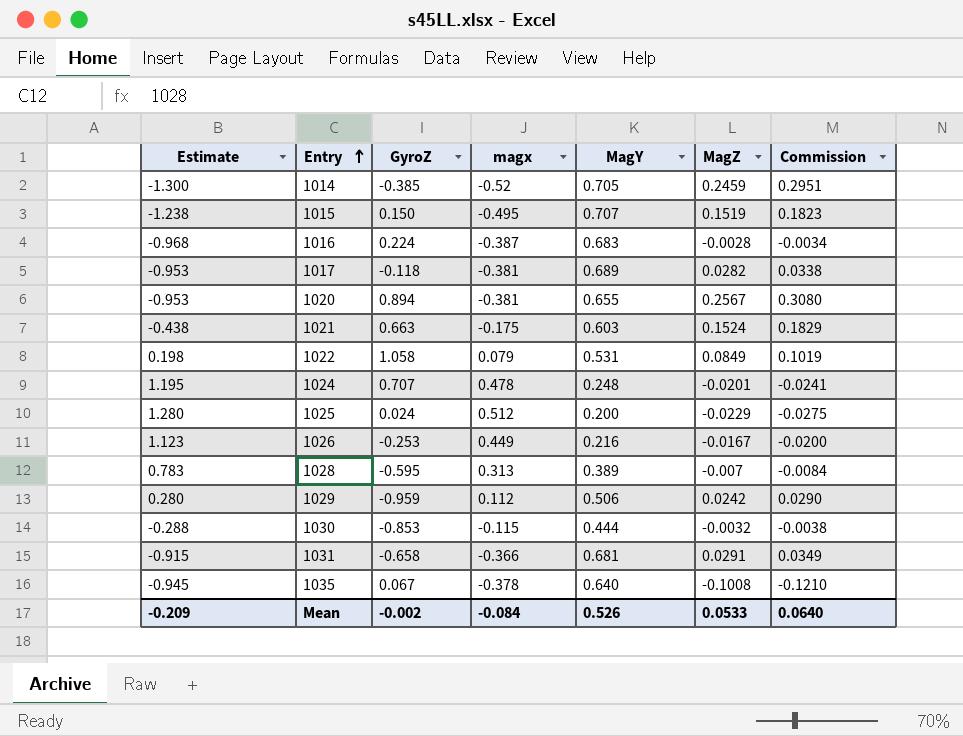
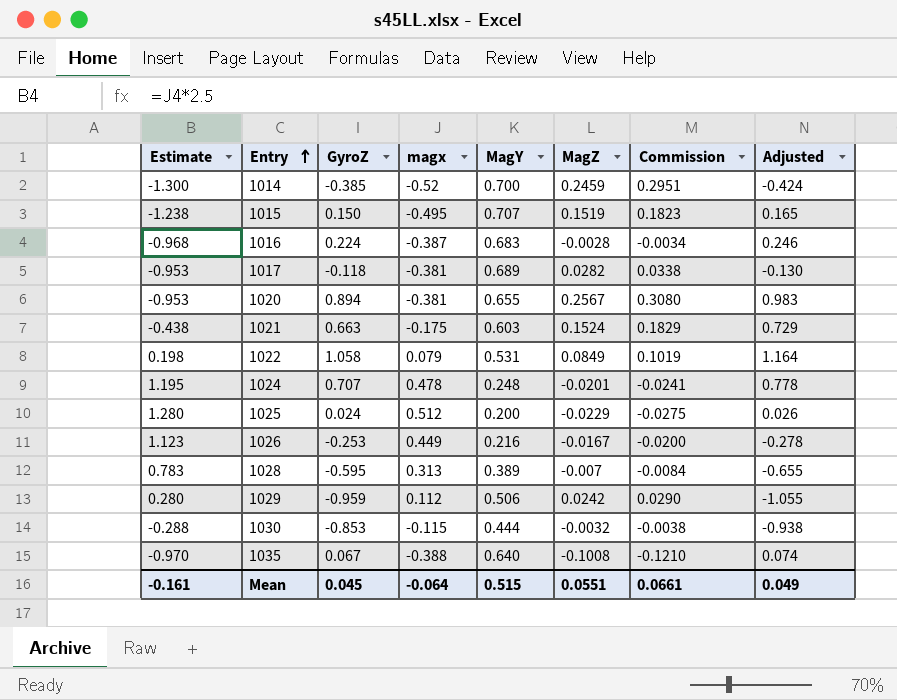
column Adjusted | formula: none -> [GyroZ] * 1.1
row 1031: -0.915 | -0.658 | -0.366 | 0.681 | 0.0291 | 0.0349 -> none
1014 | MagY: 0.705 -> 0.700
1035 | Estimate: -0.945 -> -0.970
1035 | magx: -0.378 -> -0.388
Mean | Estimate: -0.209 -> -0.161
Mean | GyroZ: -0.002 -> 0.045
Mean | magx: -0.084 -> -0.064
Mean | MagY: 0.526 -> 0.515
Mean | MagZ: 0.0533 -> 0.0551
Mean | Commission: 0.0640 -> 0.0661

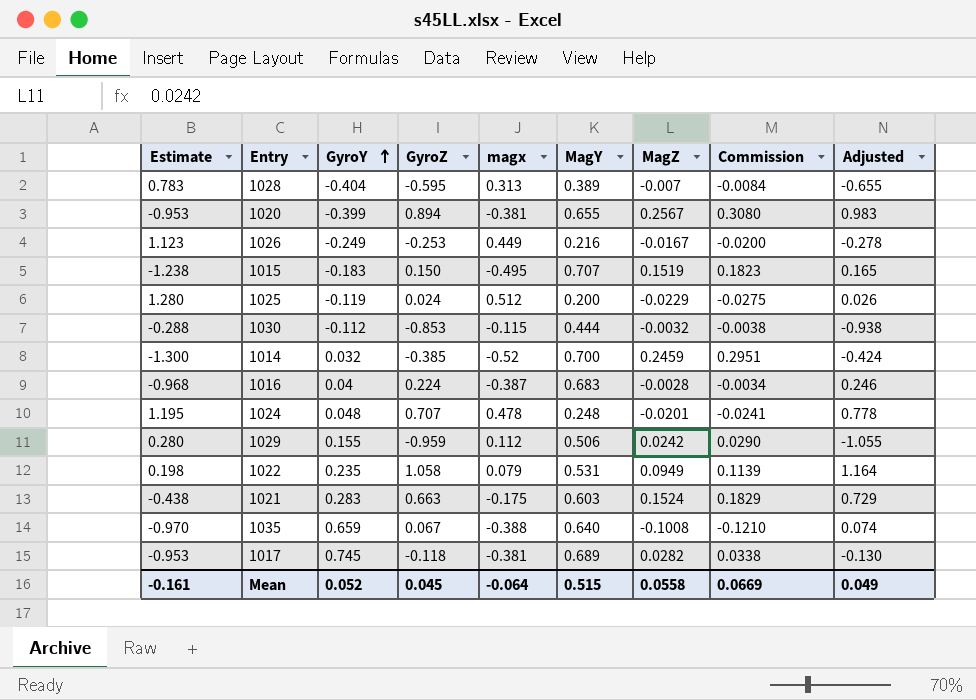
row order: Entry ascending -> GyroY ascending
column GyroY | position: none -> 3
1022 | MagZ: 0.0849 -> 0.0949
1022 | Commission: 0.1019 -> 0.1139
Mean | MagZ: 0.0551 -> 0.0558
Mean | Commission: 0.0661 -> 0.0669

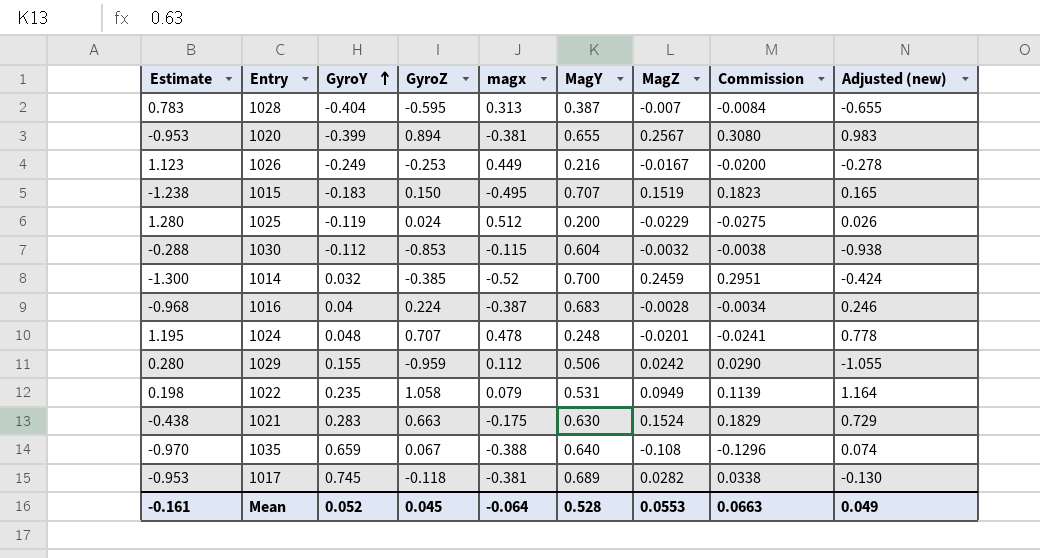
column name: Adjusted -> Adjusted (new)
1028 | MagY: 0.389 -> 0.387
1030 | MagY: 0.444 -> 0.604
1021 | MagY: 0.603 -> 0.630
1035 | MagZ: -0.1008 -> -0.108
1035 | Commission: -0.1210 -> -0.1296
Mean | MagY: 0.515 -> 0.528
Mean | MagZ: 0.0558 -> 0.0553
Mean | Commission: 0.0669 -> 0.0663

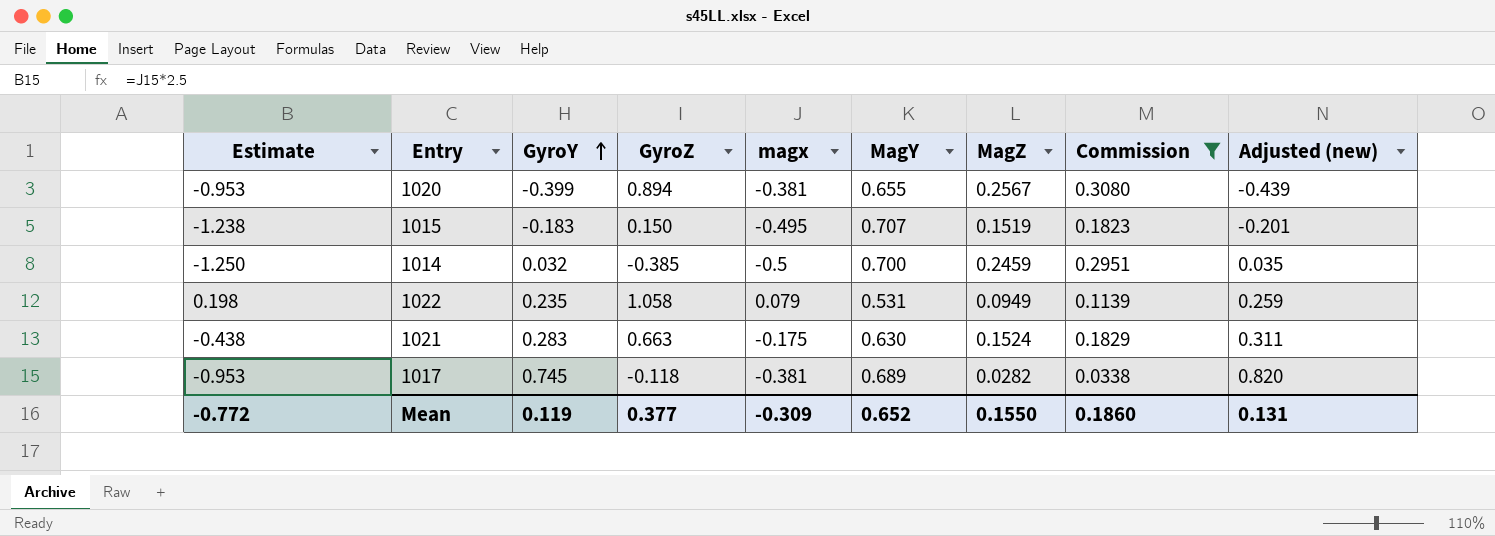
filter: none -> Commission >= 0.0338
column Adjusted (new) | formula: [GyroZ] * 1.1 -> [GyroY] * 1.1
1014 | Estimate: -1.300 -> -1.250
1014 | magx: -0.52 -> -0.5
Mean | Estimate: -0.161 -> -0.772
Mean | GyroY: 0.052 -> 0.119
Mean | GyroZ: 0.045 -> 0.377
Mean | magx: -0.064 -> -0.309
Mean | MagY: 0.528 -> 0.652
Mean | MagZ: 0.0553 -> 0.1550
Mean | Commission: 0.0663 -> 0.1860
Mean | Adjusted (new): 0.049 -> 0.131

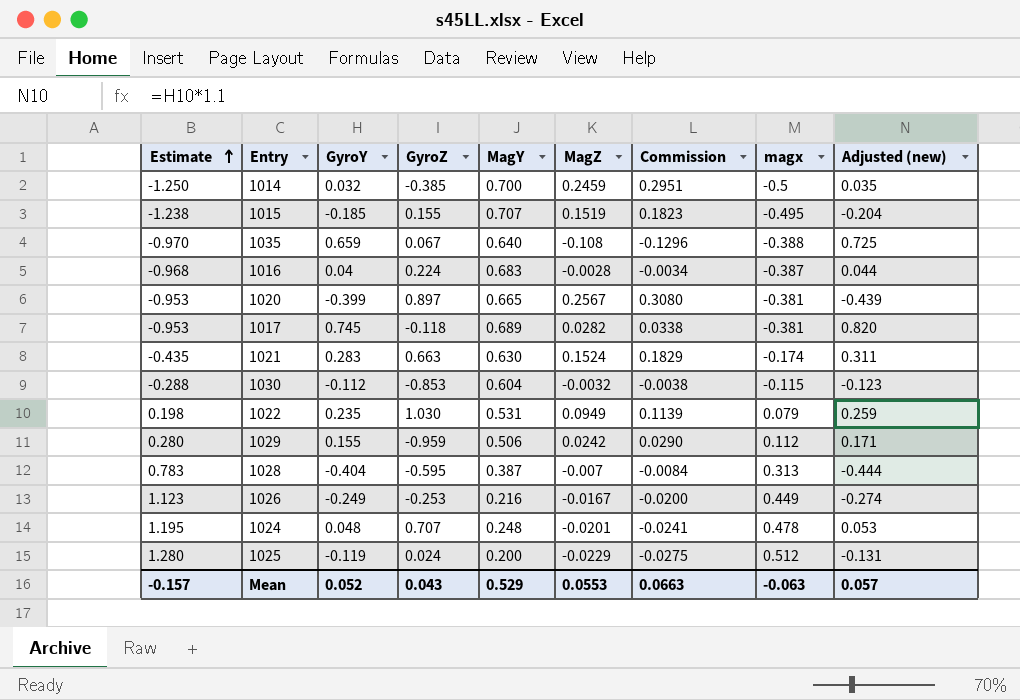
filter: Commission >= 0.0338 -> none
row order: GyroY ascending -> Estimate ascending
column magx | position: 5 -> 8
1015 | GyroY: -0.183 -> -0.185
1015 | GyroZ: 0.150 -> 0.155
1015 | Adjusted (new): -0.201 -> -0.204
1020 | GyroZ: 0.894 -> 0.897
1020 | MagY: 0.655 -> 0.665
1021 | Estimate: -0.438 -> -0.435
1021 | magx: -0.175 -> -0.174
1022 | GyroZ: 1.058 -> 1.030
Mean | Estimate: -0.772 -> -0.157
Mean | GyroY: 0.119 -> 0.052
Mean | GyroZ: 0.377 -> 0.043
Mean | MagY: 0.652 -> 0.529
Mean | MagZ: 0.1550 -> 0.0553
Mean | Commission: 0.1860 -> 0.0663
Mean | magx: -0.309 -> -0.063
Mean | Adjusted (new): 0.131 -> 0.057

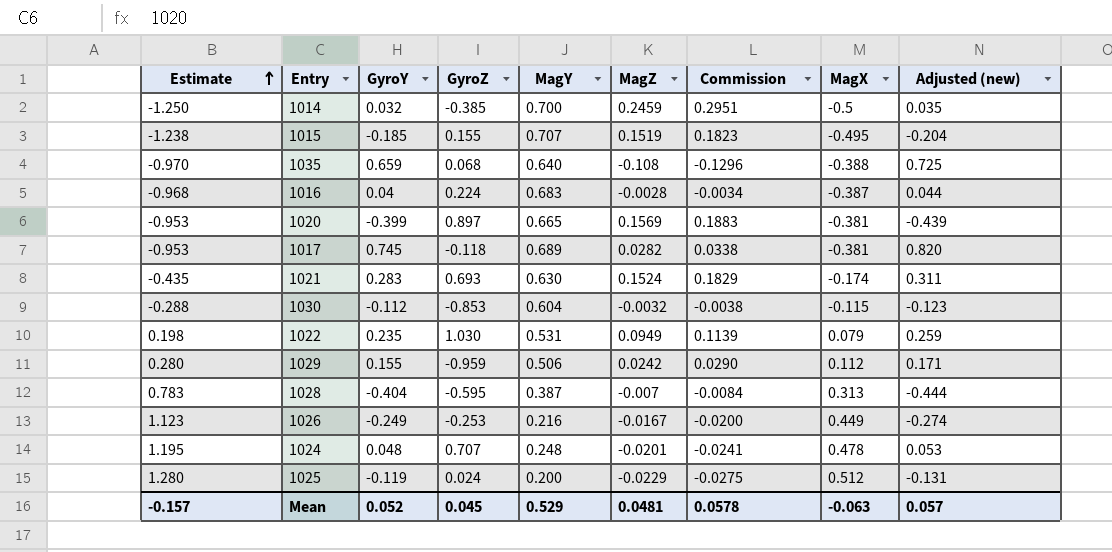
column name: magx -> MagX
1035 | GyroZ: 0.067 -> 0.068
1020 | MagZ: 0.2567 -> 0.1569
1020 | Commission: 0.3080 -> 0.1883
1021 | GyroZ: 0.663 -> 0.693
Mean | GyroZ: 0.043 -> 0.045
Mean | MagZ: 0.0553 -> 0.0481
Mean | Commission: 0.0663 -> 0.0578

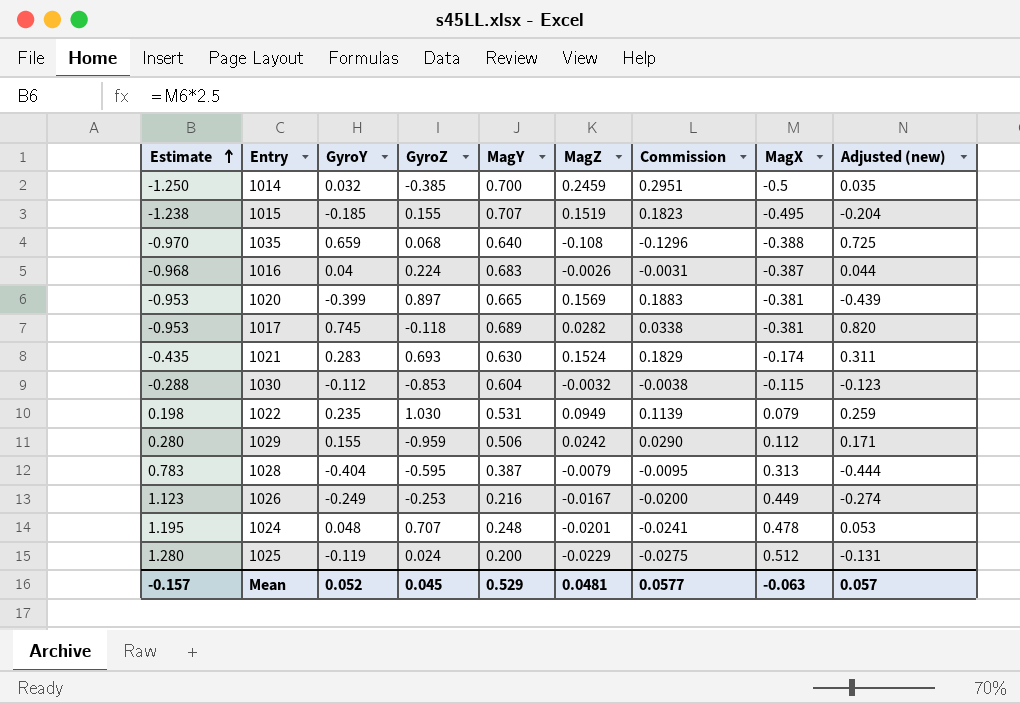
1016 | MagZ: -0.0028 -> -0.0026
1016 | Commission: -0.0034 -> -0.0031
1028 | MagZ: -0.007 -> -0.0079
1028 | Commission: -0.0084 -> -0.0095
Mean | Commission: 0.0578 -> 0.0577

